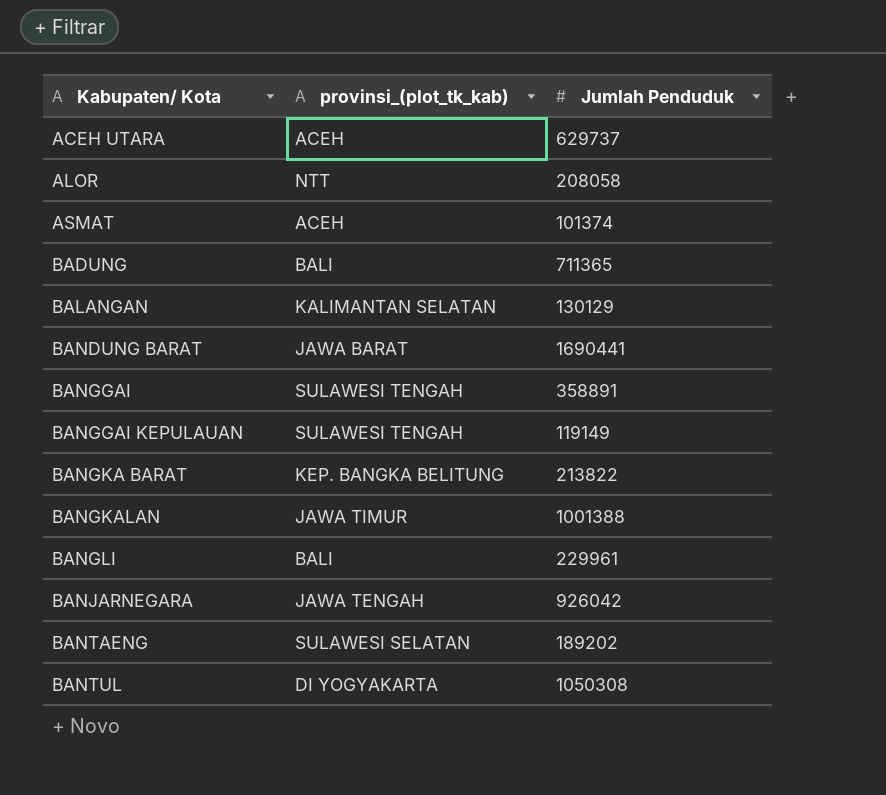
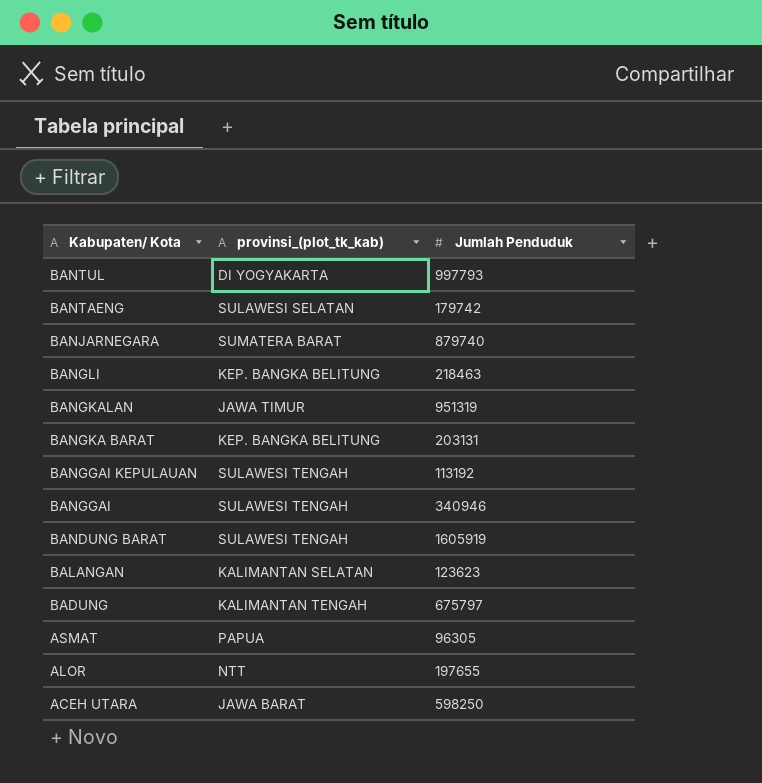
row order: Kabupaten/ Kota ascending -> Kabupaten/ Kota descending
BANTUL | Jumlah Penduduk: 1050308 -> 997793
BANTAENG | Jumlah Penduduk: 189202 -> 179742
BANJARNEGARA | provinsi_(plot_tk_kab): JAWA TENGAH -> SUMATERA BARAT
BANJARNEGARA | Jumlah Penduduk: 926042 -> 879740
BANGLI | provinsi_(plot_tk_kab): BALI -> KEP. BANGKA BELITUNG
BANGLI | Jumlah Penduduk: 229961 -> 218463
BANGKALAN | Jumlah Penduduk: 1001388 -> 951319
BANGKA BARAT | Jumlah Penduduk: 213822 -> 203131
BANGGAI KEPULAUAN | Jumlah Penduduk: 119149 -> 113192
BANGGAI | Jumlah Penduduk: 358891 -> 340946
BANDUNG BARAT | provinsi_(plot_tk_kab): JAWA BARAT -> SULAWESI TENGAH
BANDUNG BARAT | Jumlah Penduduk: 1690441 -> 1605919
BALANGAN | Jumlah Penduduk: 130129 -> 123623
BADUNG | provinsi_(plot_tk_kab): BALI -> KALIMANTAN TENGAH
BADUNG | Jumlah Penduduk: 711365 -> 675797
ASMAT | provinsi_(plot_tk_kab): ACEH -> PAPUA
ASMAT | Jumlah Penduduk: 101374 -> 96305
ALOR | Jumlah Penduduk: 208058 -> 197655
ACEH UTARA | provinsi_(plot_tk_kab): ACEH -> JAWA BARAT
ACEH UTARA | Jumlah Penduduk: 629737 -> 598250

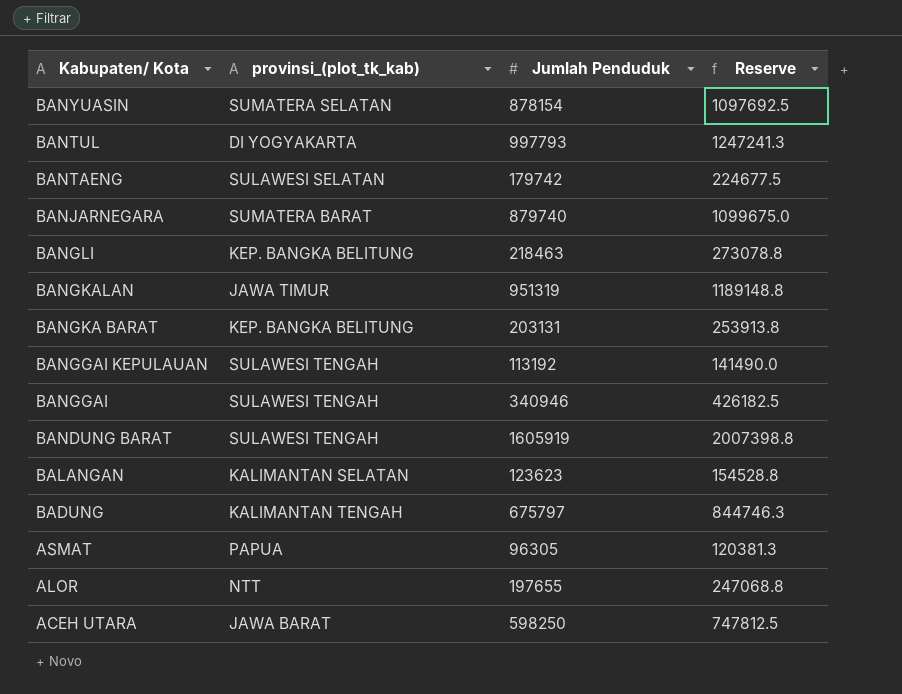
column Reserve | formula: none -> [Jumlah Penduduk] * 1.25
row BANYUASIN: none -> SUMATERA SELATAN | 878154 | 1097692.5

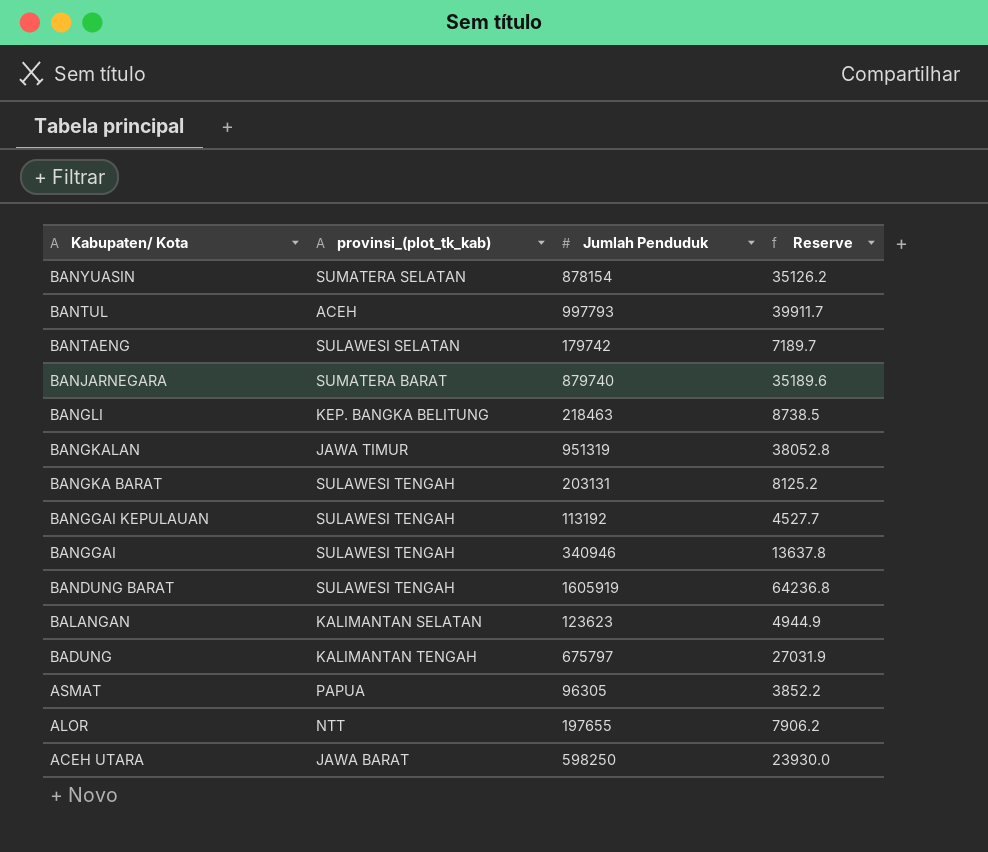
column Reserve | formula: [Jumlah Penduduk] * 1.25 -> [Jumlah Penduduk] * 0.04
BANTUL | provinsi_(plot_tk_kab): DI YOGYAKARTA -> ACEH
BANGKA BARAT | provinsi_(plot_tk_kab): KEP. BANGKA BELITUNG -> SULAWESI TENGAH

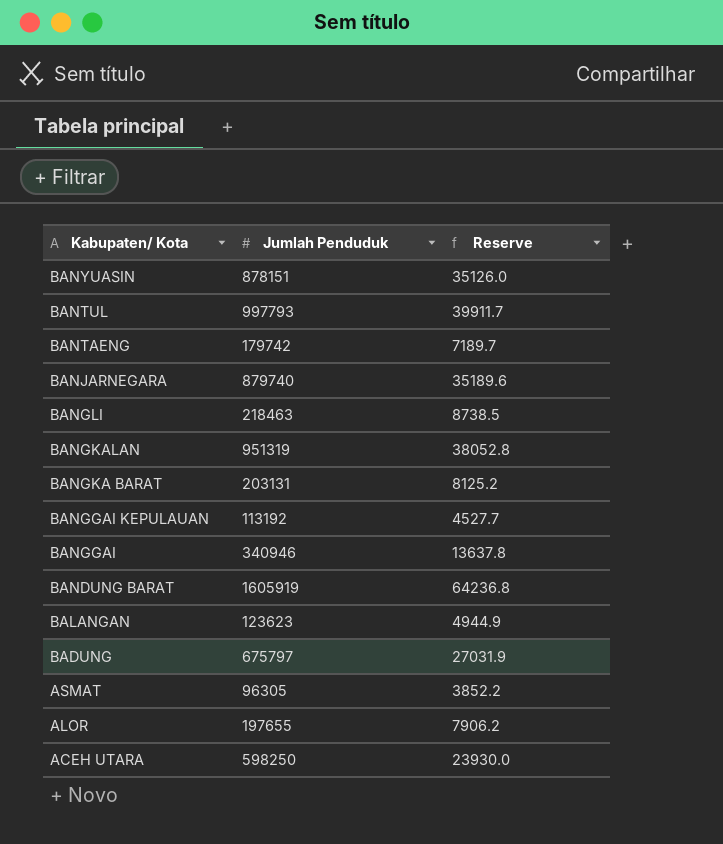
column provinsi_(plot_tk_kab) | position: 2 -> none
BANYUASIN | Jumlah Penduduk: 878154 -> 878151
BANYUASIN | Reserve: 35126.2 -> 35126.0

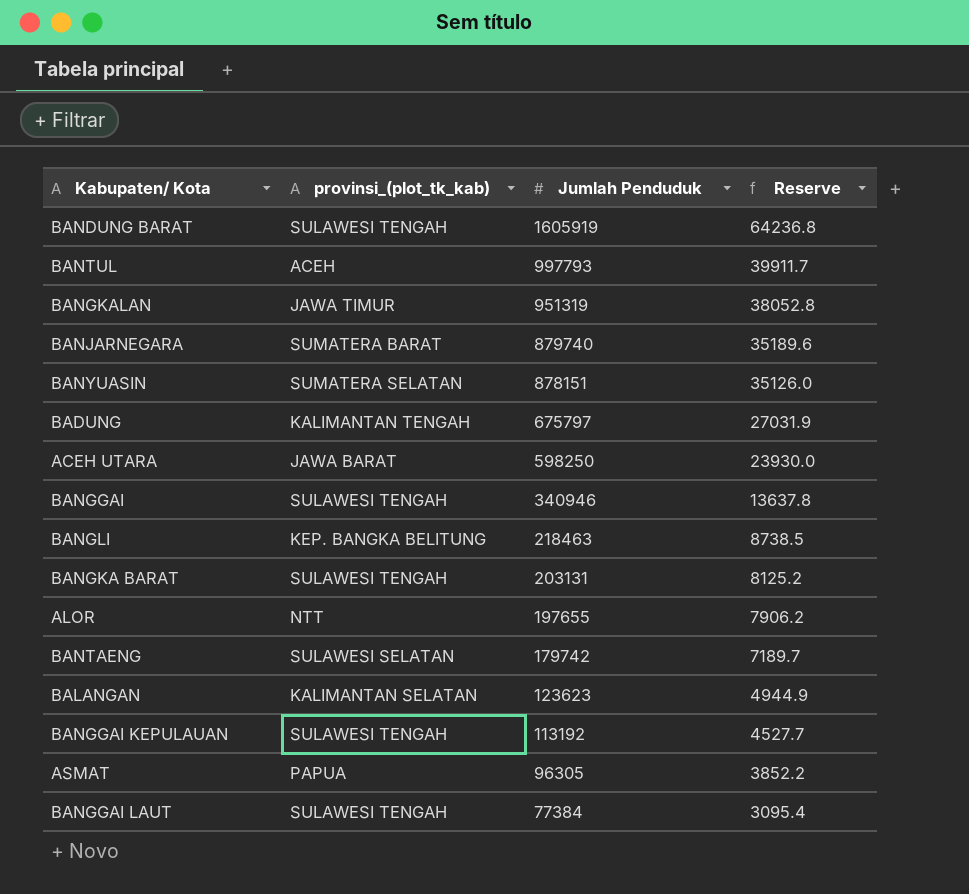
row order: Kabupaten/ Kota descending -> Jumlah Penduduk descending
column provinsi_(plot_tk_kab) | position: none -> 2
row BANGGAI LAUT: none -> SULAWESI TENGAH | 77384 | 3095.4

